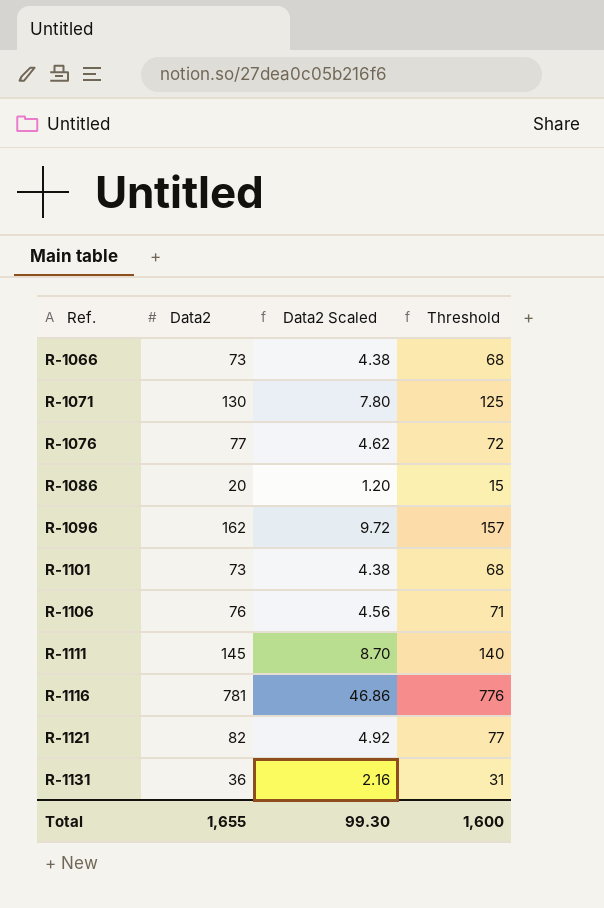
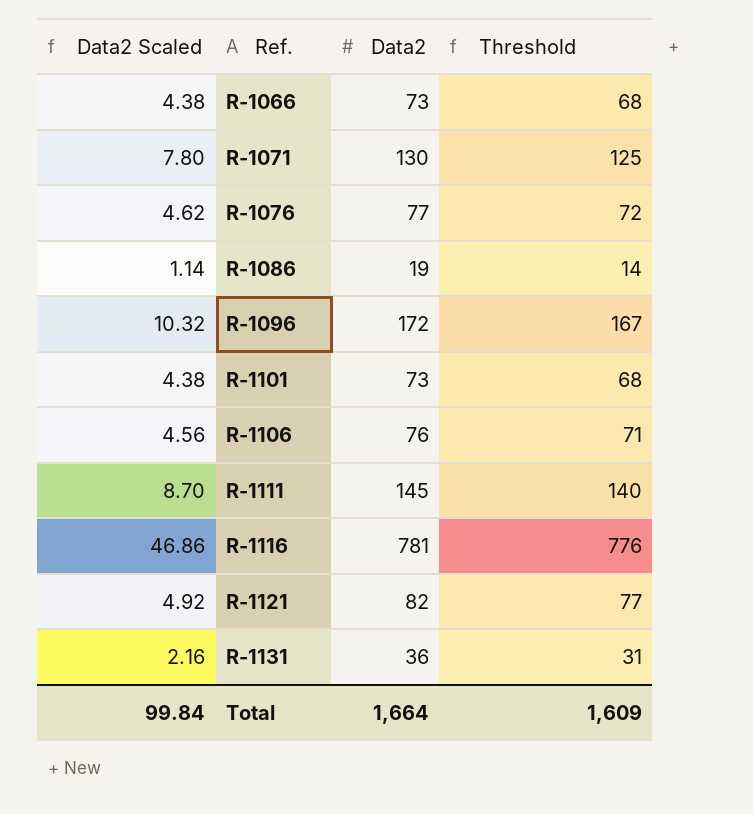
column Data2 Scaled | position: 3 -> 1
R-1086 | Data2 Scaled: 1.20 -> 1.14
R-1086 | Data2: 20 -> 19
R-1086 | Threshold: 15 -> 14
R-1096 | Data2 Scaled: 9.72 -> 10.32
R-1096 | Data2: 162 -> 172
R-1096 | Threshold: 157 -> 167
Total | Data2 Scaled: 99.30 -> 99.84
Total | Data2: 1,655 -> 1,664
Total | Threshold: 1,600 -> 1,609

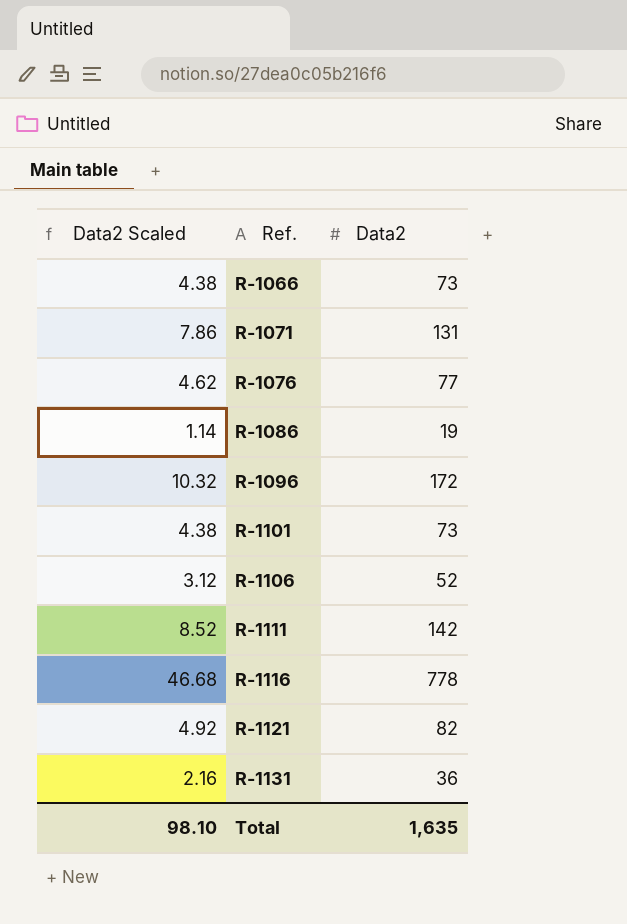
column Threshold | formula: [Data2] - 5 -> none
R-1071 | Data2 Scaled: 7.80 -> 7.86
R-1071 | Data2: 130 -> 131
R-1106 | Data2 Scaled: 4.56 -> 3.12
R-1106 | Data2: 76 -> 52
R-1111 | Data2 Scaled: 8.70 -> 8.52
R-1111 | Data2: 145 -> 142
R-1116 | Data2 Scaled: 46.86 -> 46.68
R-1116 | Data2: 781 -> 778
Total | Data2 Scaled: 99.84 -> 98.10
Total | Data2: 1,664 -> 1,635

